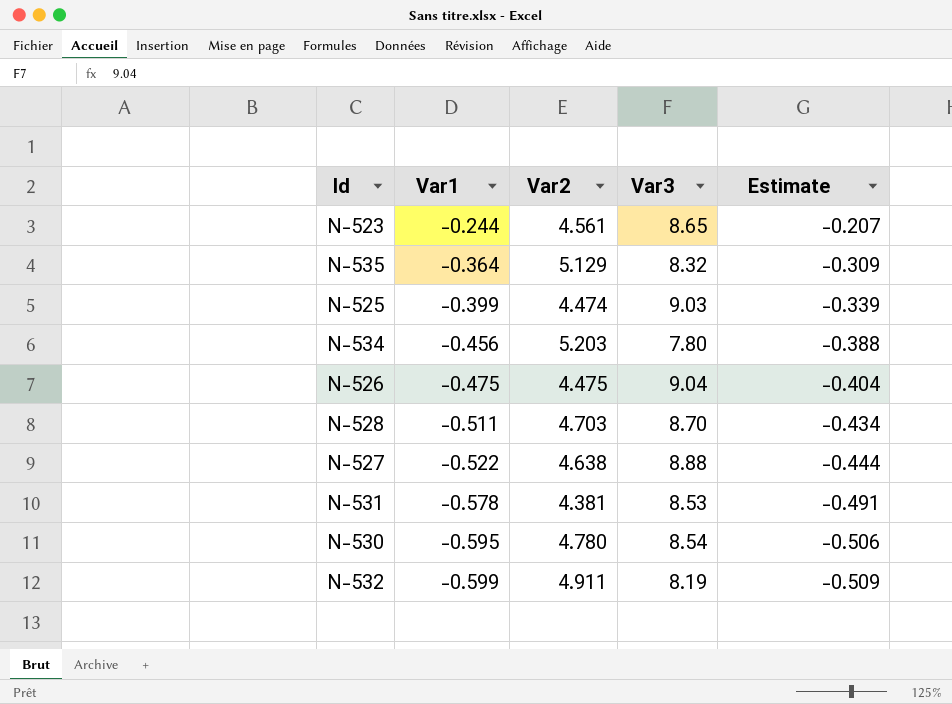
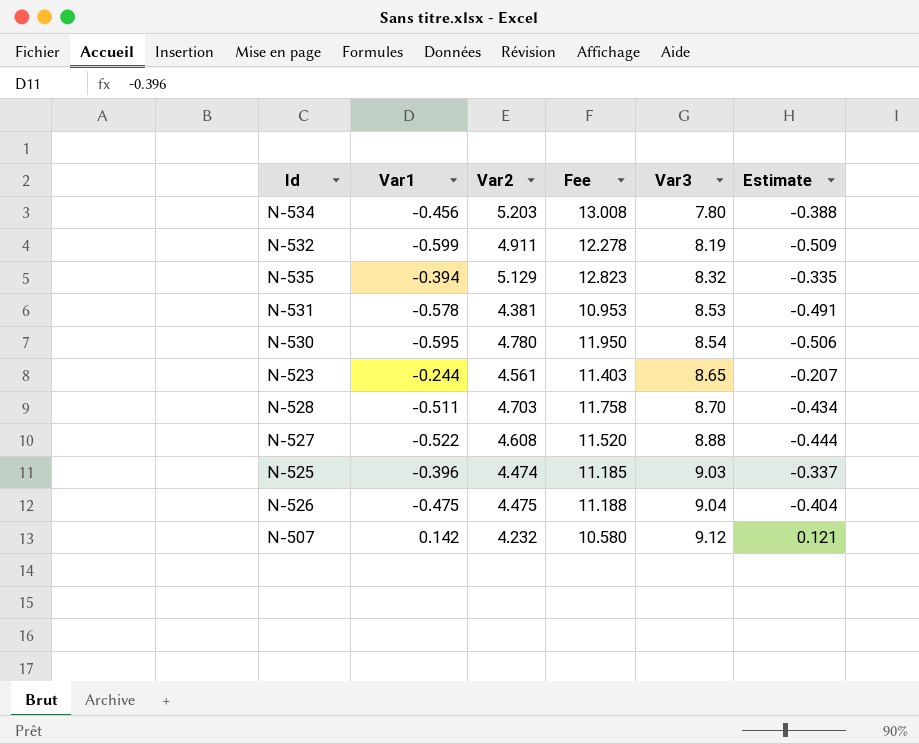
row order: Var1 descending -> Var3 ascending
column Fee | formula: none -> [Var2] * 2.5
N-535 | Var1: -0.364 -> -0.394
N-535 | Estimate: -0.309 -> -0.335
N-527 | Var2: 4.638 -> 4.608
N-525 | Var1: -0.399 -> -0.396
N-525 | Estimate: -0.339 -> -0.337
row N-507: none -> 0.142 | 4.232 | 10.580 | 9.12 | 0.121

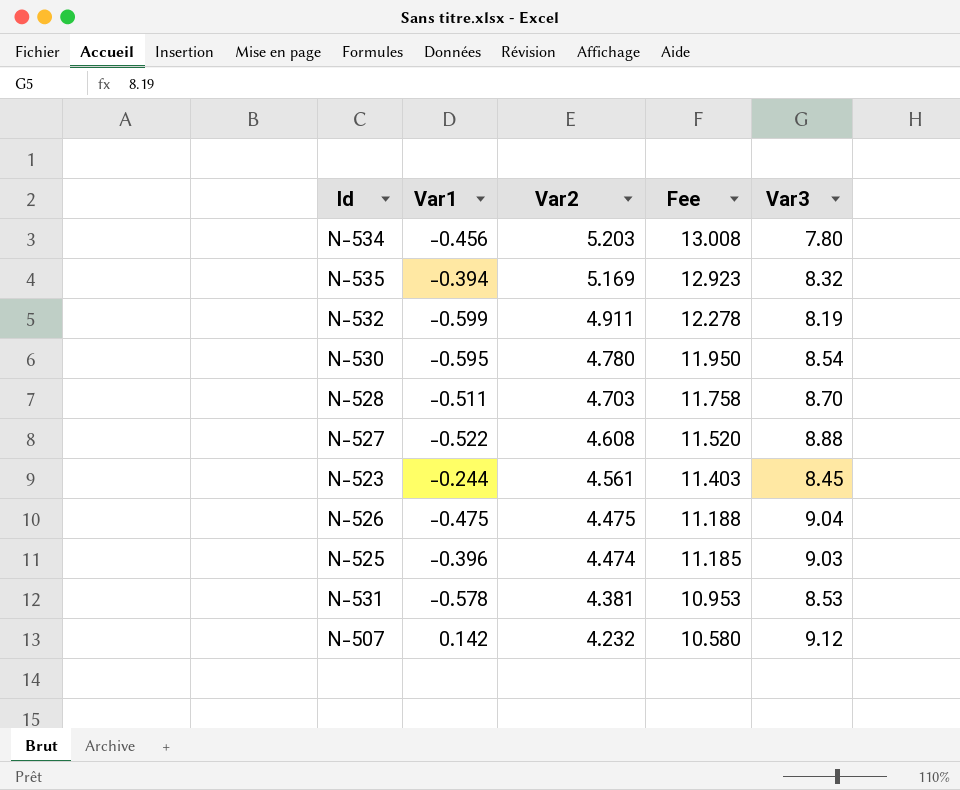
row order: Var3 ascending -> Var2 descending
column Estimate | formula: [Var1] * 0.85 -> none
N-535 | Var2: 5.129 -> 5.169
N-535 | Fee: 12.823 -> 12.923
N-523 | Var3: 8.65 -> 8.45

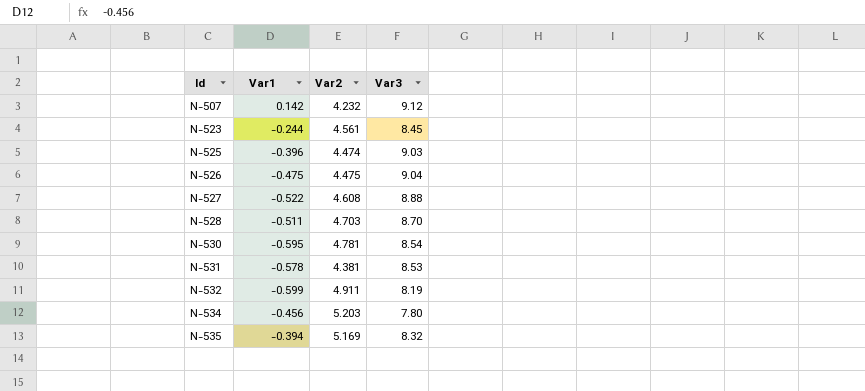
row order: Var2 descending -> Id ascending
column Fee | formula: [Var2] * 2.5 -> none
N-530 | Var2: 4.780 -> 4.781

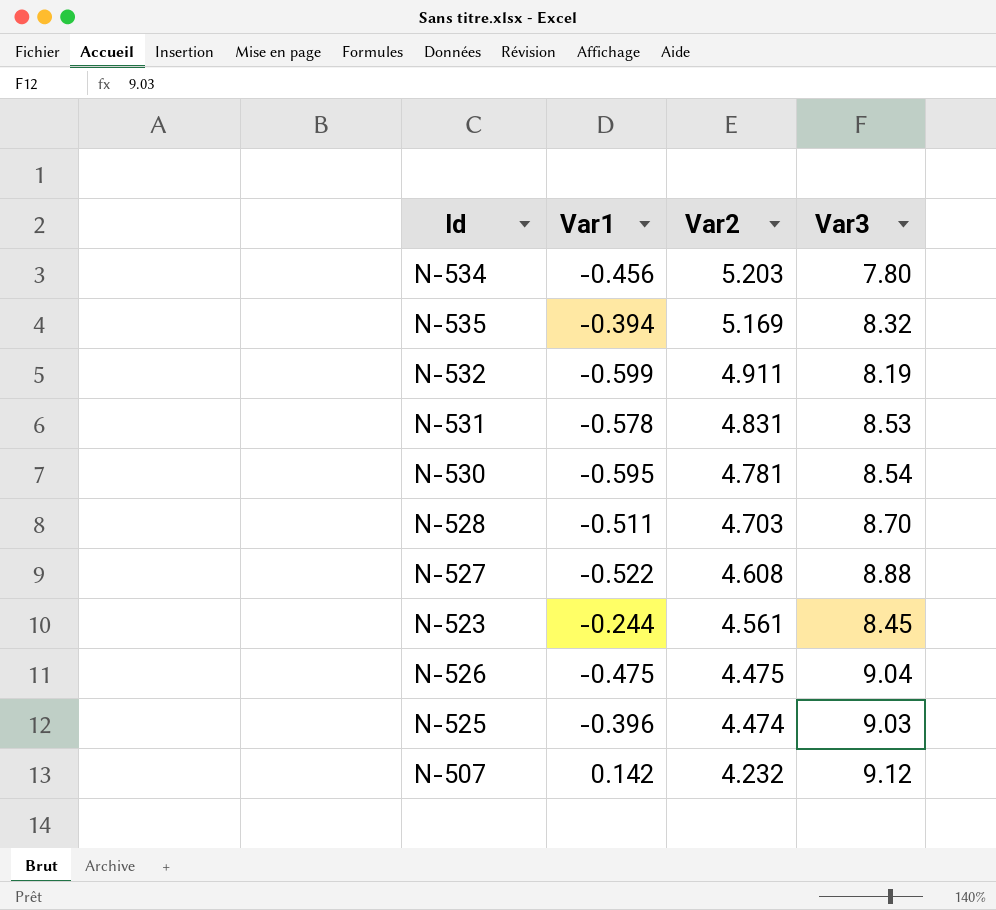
row order: Id ascending -> Var2 descending
N-531 | Var2: 4.381 -> 4.831

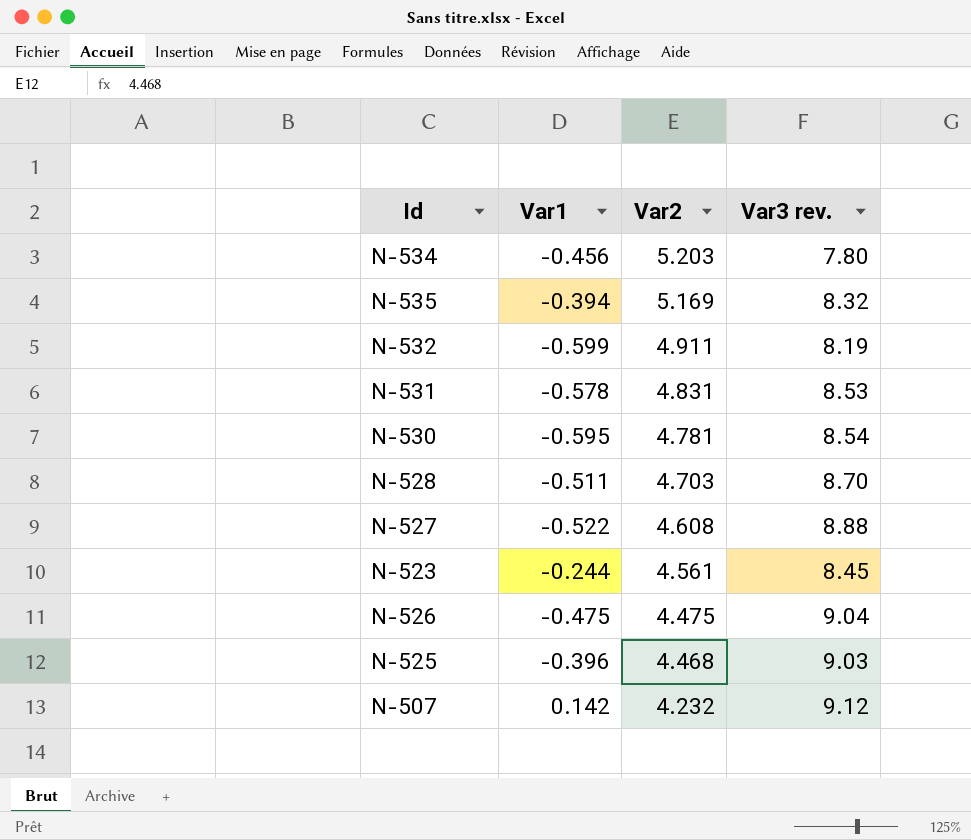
column name: Var3 -> Var3 rev.
N-525 | Var2: 4.474 -> 4.468

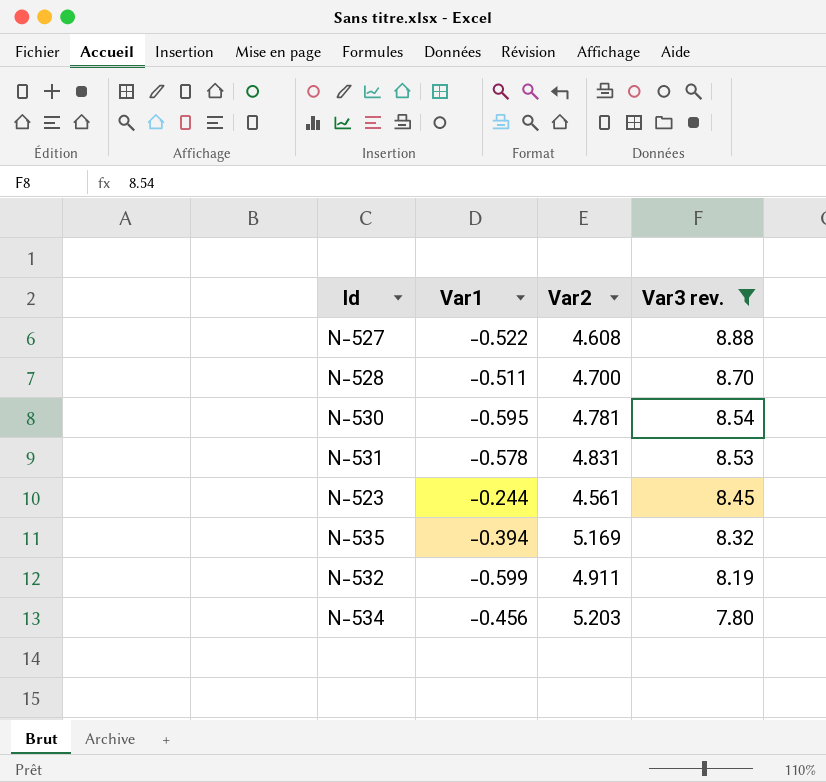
filter: none -> Var3 rev. <= 8.88
row order: Var2 descending -> Var3 rev. descending
N-528 | Var2: 4.703 -> 4.700

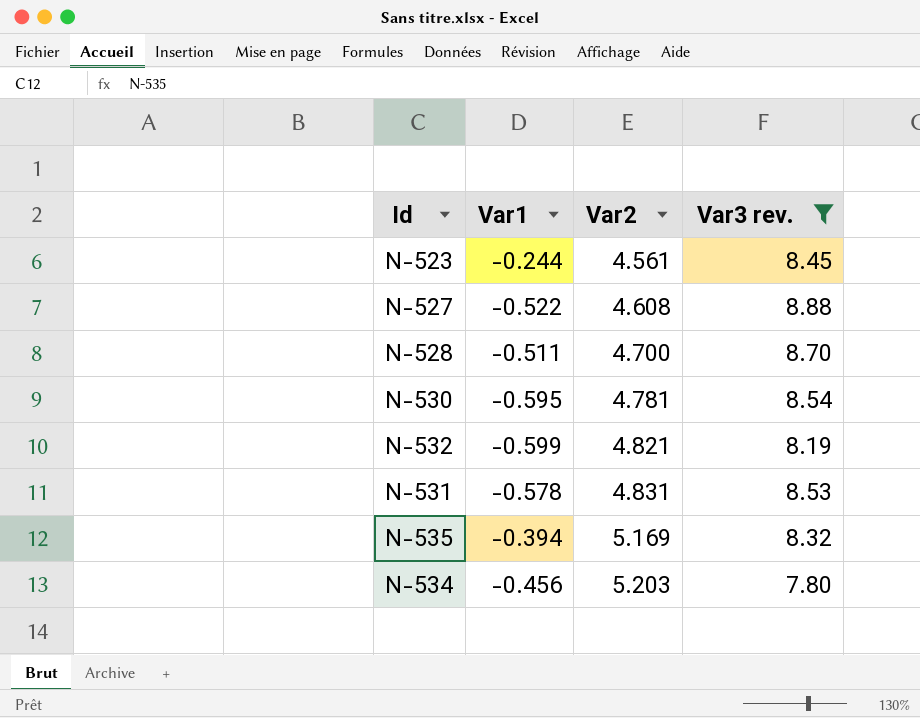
row order: Var3 rev. descending -> Var2 ascending
N-532 | Var2: 4.911 -> 4.821

